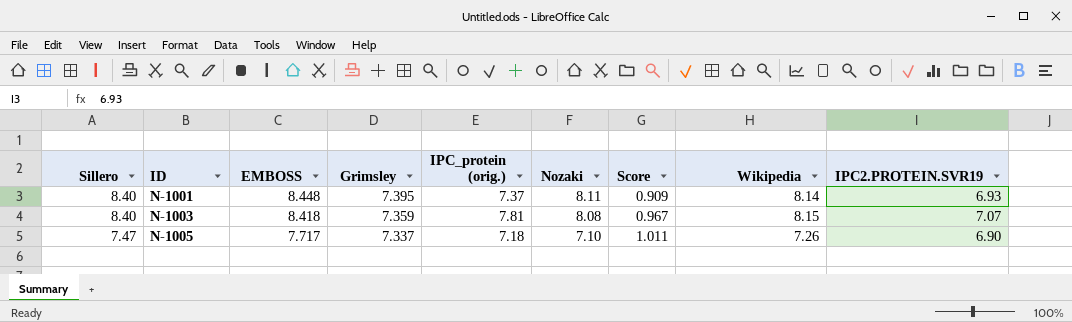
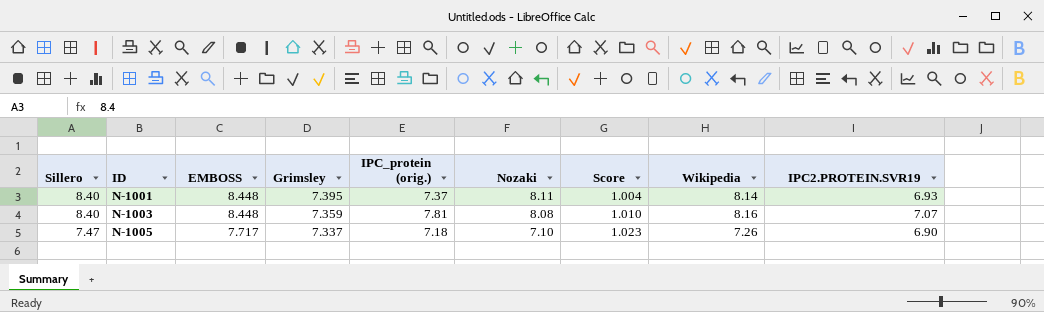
column Score | formula: [IPC_protein (orig.)] / [Nozaki] -> [Wikipedia] / [Nozaki]
N-1003 | EMBOSS: 8.418 -> 8.448
N-1003 | Wikipedia: 8.15 -> 8.16

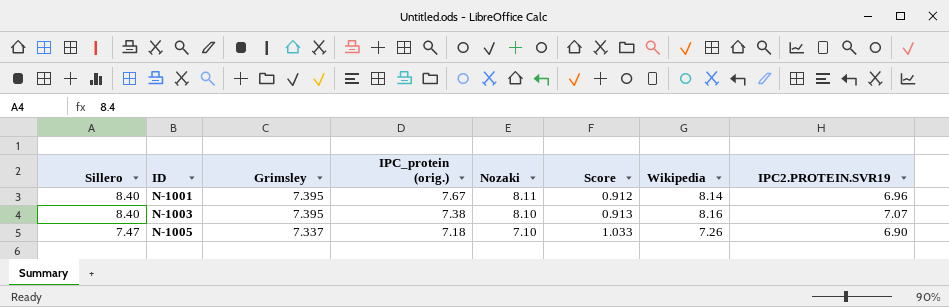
column EMBOSS | position: 3 -> none
column Score | formula: [Wikipedia] / [Nozaki] -> [Grimsley] / [Nozaki]
N-1001 | IPC_protein (orig.): 7.37 -> 7.67
N-1001 | IPC2.PROTEIN.SVR19: 6.93 -> 6.96
N-1003 | Grimsley: 7.359 -> 7.395
N-1003 | IPC_protein (orig.): 7.81 -> 7.38
N-1003 | Nozaki: 8.08 -> 8.10

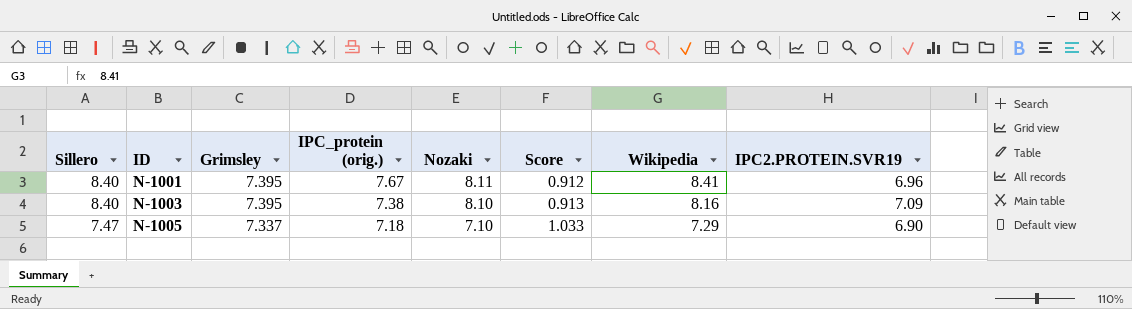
N-1001 | Wikipedia: 8.14 -> 8.41
N-1003 | IPC2.PROTEIN.SVR19: 7.07 -> 7.09
N-1005 | Wikipedia: 7.26 -> 7.29

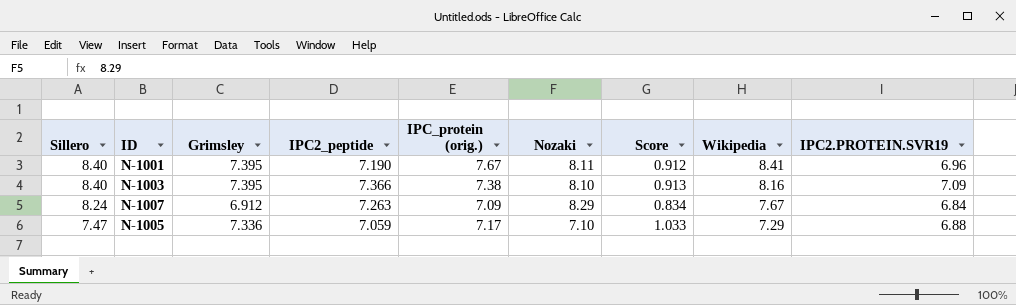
column IPC2_peptide | position: none -> 4
row N-1007: none -> 8.24 | 6.912 | 7.263 | 7.09 | 8.29 | 0.834 | 7.67 | 6.84
N-1005 | Grimsley: 7.337 -> 7.336
N-1005 | IPC_protein (orig.): 7.18 -> 7.17
N-1005 | IPC2.PROTEIN.SVR19: 6.90 -> 6.88

